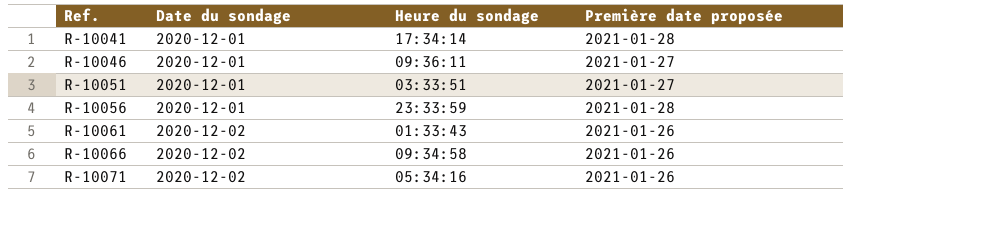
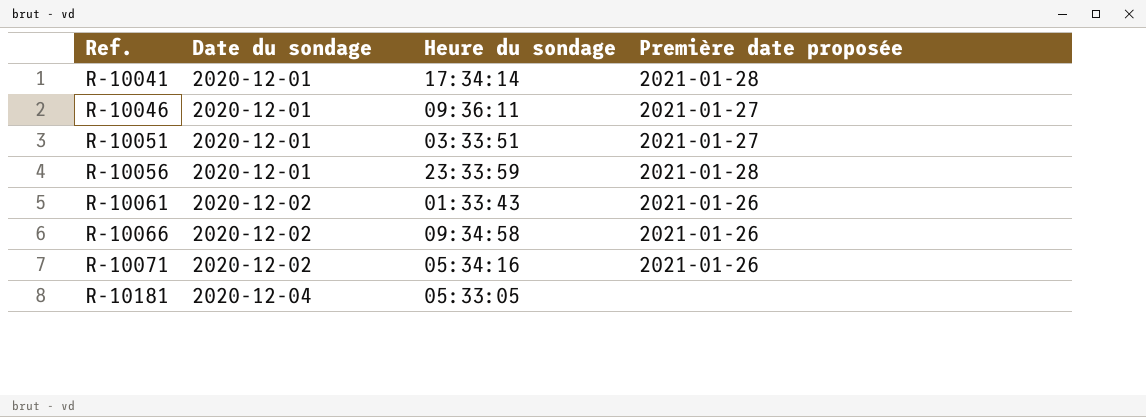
row R-10181: none -> 2020-12-04 | 05:33:05 | none

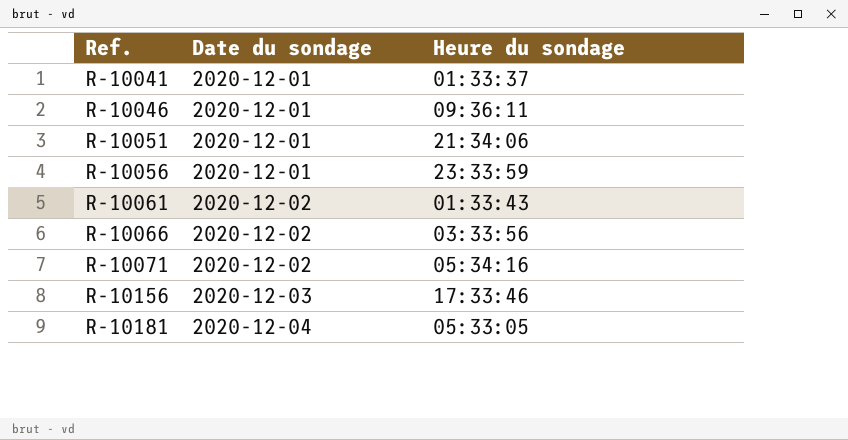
column Première date proposée | position: 4 -> none
R-10041 | Heure du sondage: 17:34:14 -> 01:33:37
R-10051 | Heure du sondage: 03:33:51 -> 21:34:06
R-10066 | Heure du sondage: 09:34:58 -> 03:33:56
row R-10156: none -> 2020-12-03 | 17:33:46

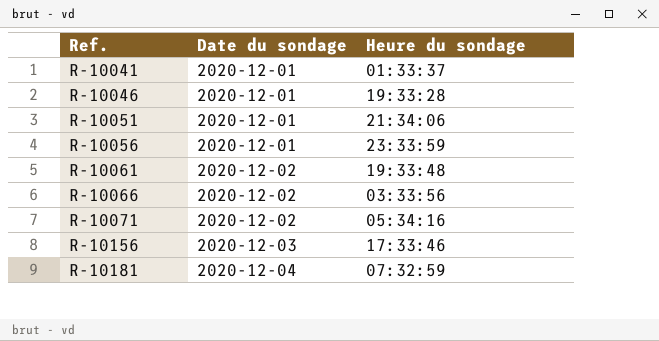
R-10046 | Heure du sondage: 09:36:11 -> 19:33:28
R-10061 | Heure du sondage: 01:33:43 -> 19:33:48
R-10181 | Heure du sondage: 05:33:05 -> 07:32:59

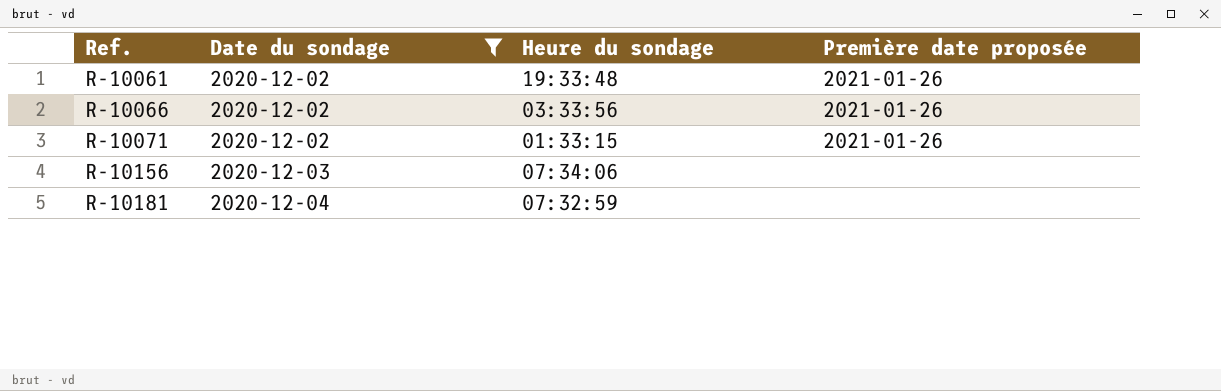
filter: none -> Date du sondage != 2020-12-01
column Première date proposée | position: none -> 4
R-10071 | Heure du sondage: 05:34:16 -> 01:33:15
R-10156 | Heure du sondage: 17:33:46 -> 07:34:06

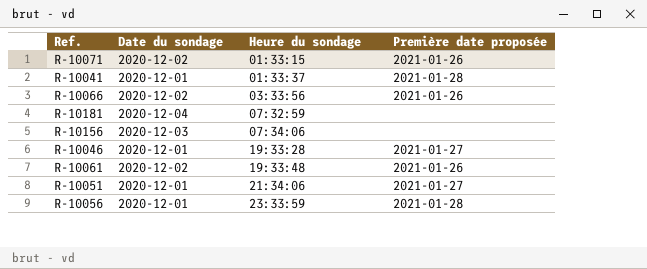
filter: Date du sondage != 2020-12-01 -> none
row order: Ref. ascending -> Heure du sondage ascending

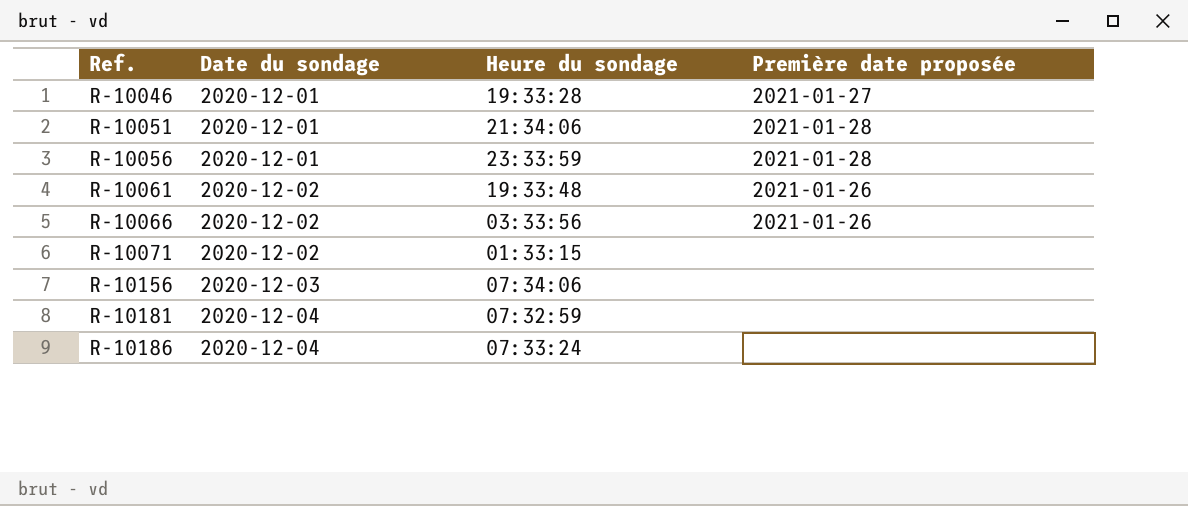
row order: Heure du sondage ascending -> Ref. ascending
row R-10041: 2020-12-01 | 01:33:37 | 2021-01-28 -> none
R-10051 | Première date proposée: 2021-01-27 -> 2021-01-28
R-10071 | Première date proposée: 2021-01-26 -> none
row R-10186: none -> 2020-12-04 | 07:33:24 | none

